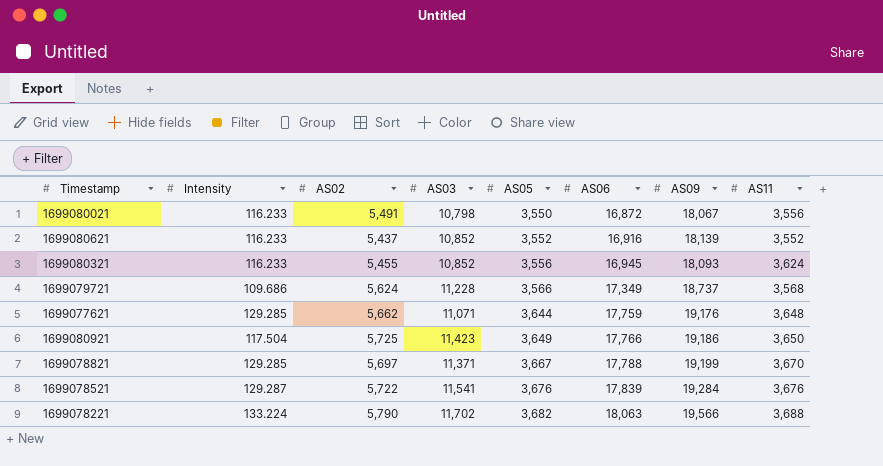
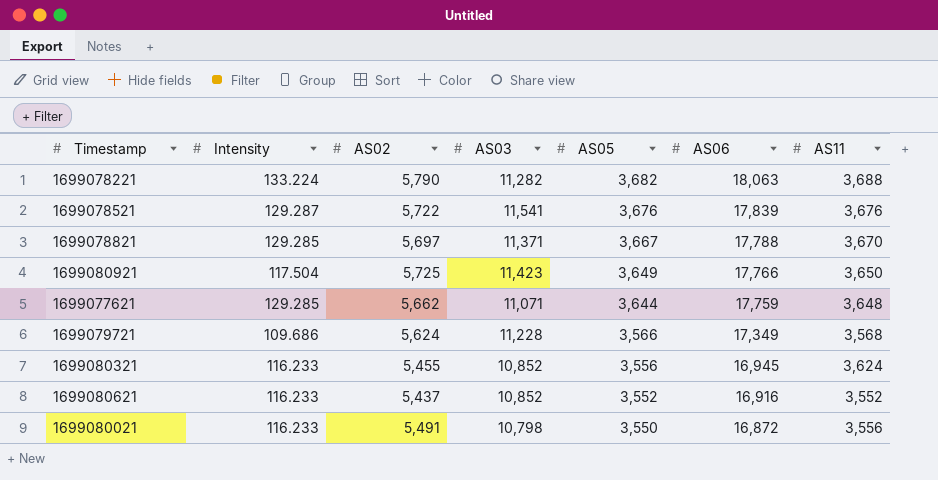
row order: AS05 ascending -> AS05 descending
column AS09 | position: 7 -> none
1699078221 | AS03: 11,702 -> 11,282

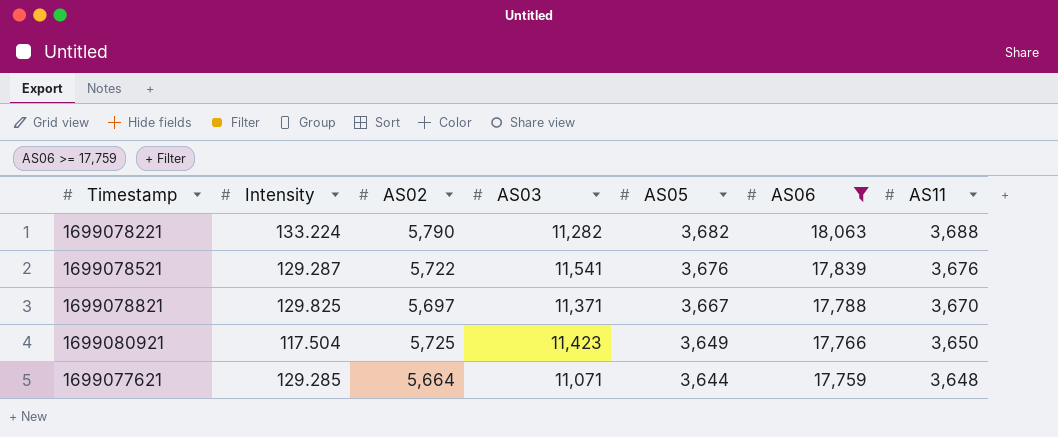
filter: none -> AS06 >= 17,759
1699078821 | Intensity: 129.285 -> 129.825
1699077621 | AS02: 5,662 -> 5,664

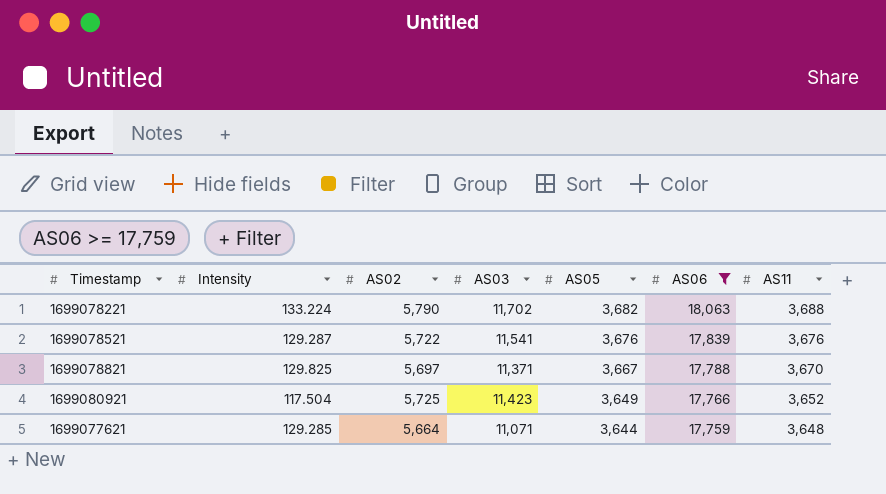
1699078221 | AS03: 11,282 -> 11,702
1699080921 | AS11: 3,650 -> 3,652

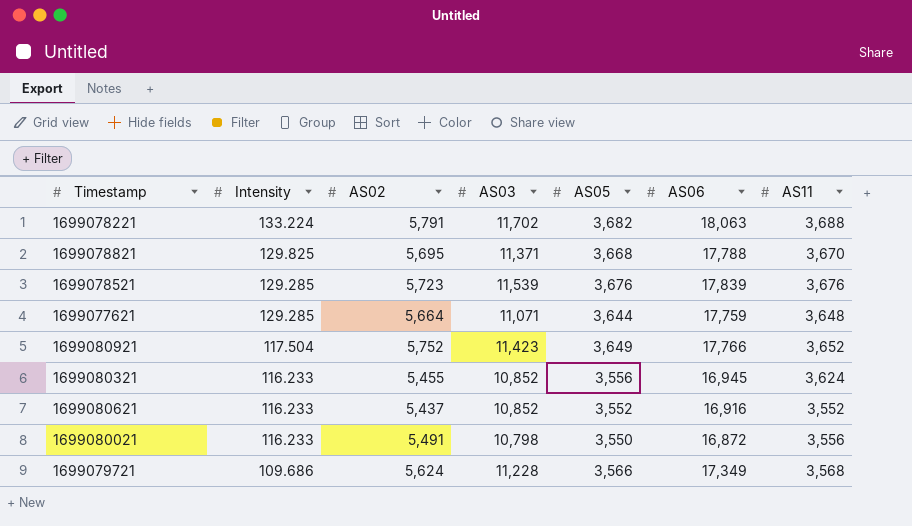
filter: AS06 >= 17,759 -> none
row order: AS05 descending -> Intensity descending
1699078221 | AS02: 5,790 -> 5,791
1699078821 | AS02: 5,697 -> 5,695
1699078821 | AS05: 3,667 -> 3,668
1699078521 | Intensity: 129.287 -> 129.285
1699078521 | AS02: 5,722 -> 5,723
1699078521 | AS03: 11,541 -> 11,539
1699080921 | AS02: 5,725 -> 5,752

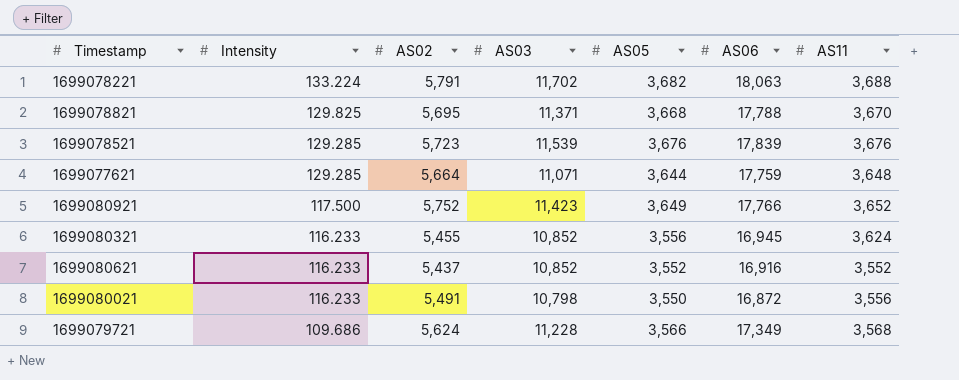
1699080921 | Intensity: 117.504 -> 117.500

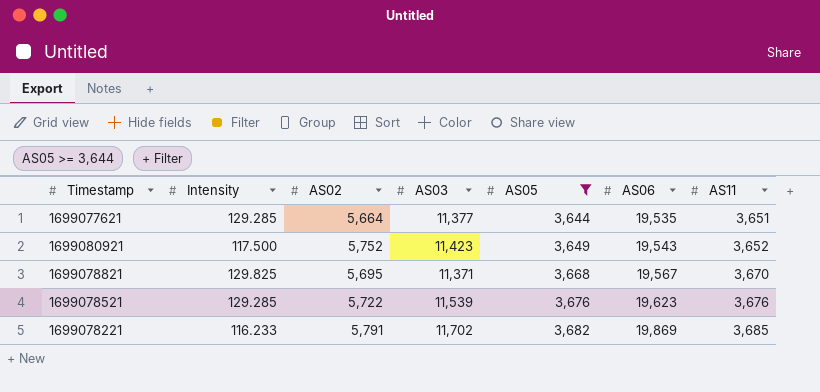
filter: none -> AS05 >= 3,644
row order: Intensity descending -> AS05 ascending
1699077621 | AS03: 11,071 -> 11,377
1699077621 | AS06: 17,759 -> 19,535
1699077621 | AS11: 3,648 -> 3,651
1699080921 | AS06: 17,766 -> 19,543
1699078821 | AS06: 17,788 -> 19,567
1699078521 | AS02: 5,723 -> 5,722
1699078521 | AS06: 17,839 -> 19,623
1699078221 | Intensity: 133.224 -> 116.233
1699078221 | AS06: 18,063 -> 19,869
1699078221 | AS11: 3,688 -> 3,685

